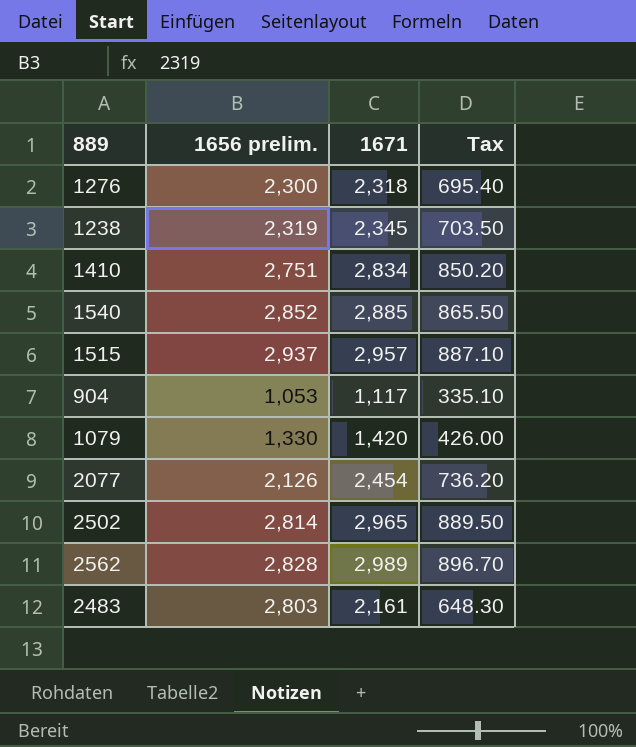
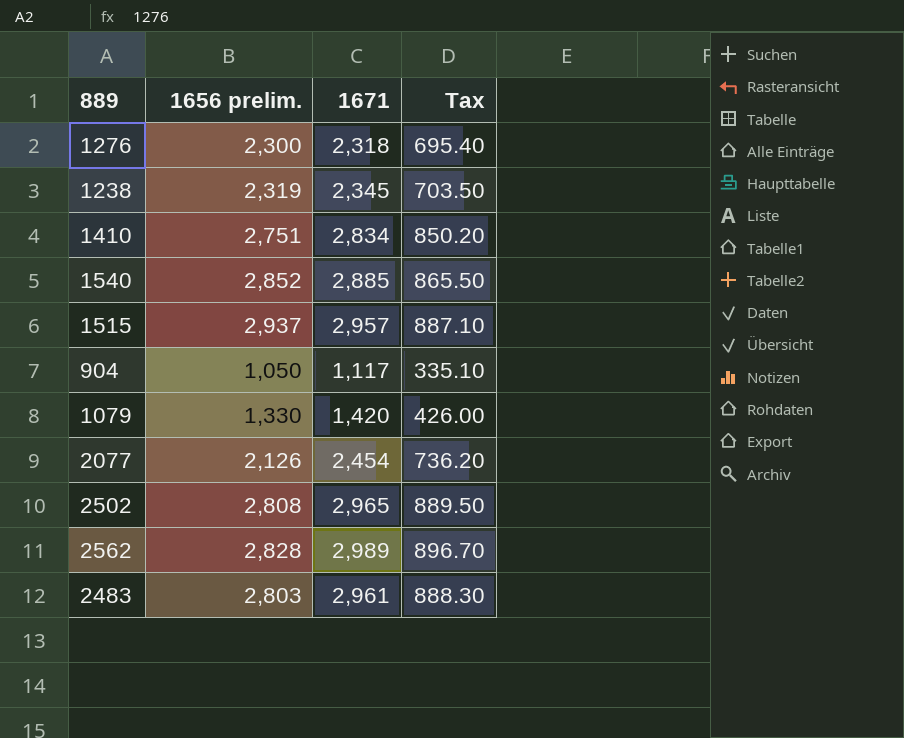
904 | 1656 prelim.: 1,053 -> 1,050
2502 | 1656 prelim.: 2,814 -> 2,808
2483 | 1671: 2,161 -> 2,961
2483 | Tax: 648.30 -> 888.30

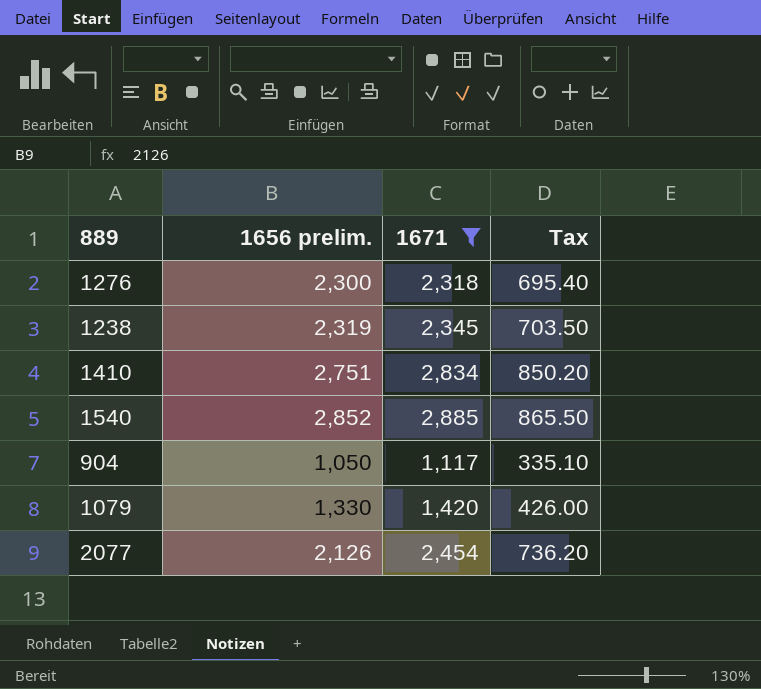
filter: none -> 1671 <= 2,885

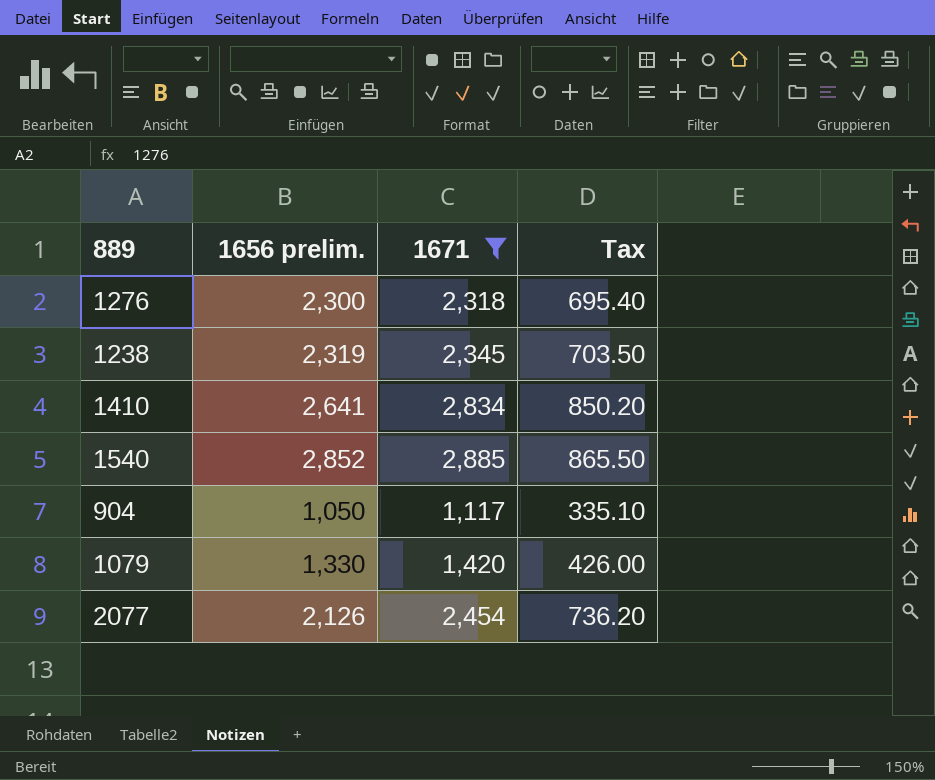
1410 | 1656 prelim.: 2,751 -> 2,641

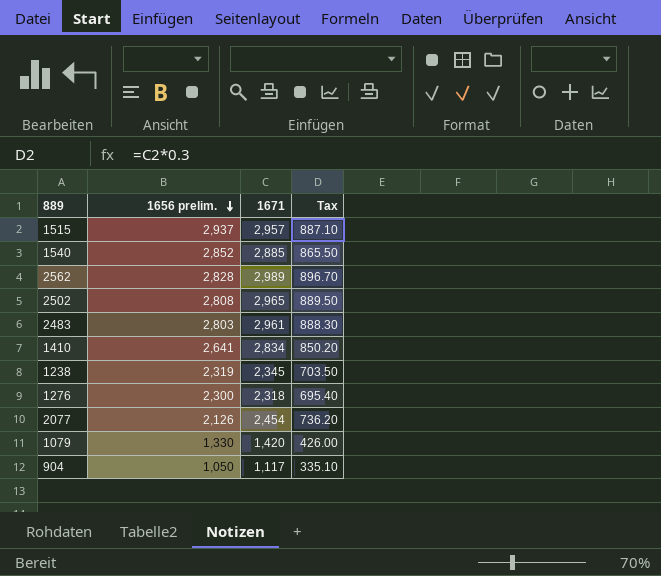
filter: 1671 <= 2,885 -> none
row order: none -> 1656 prelim. descending

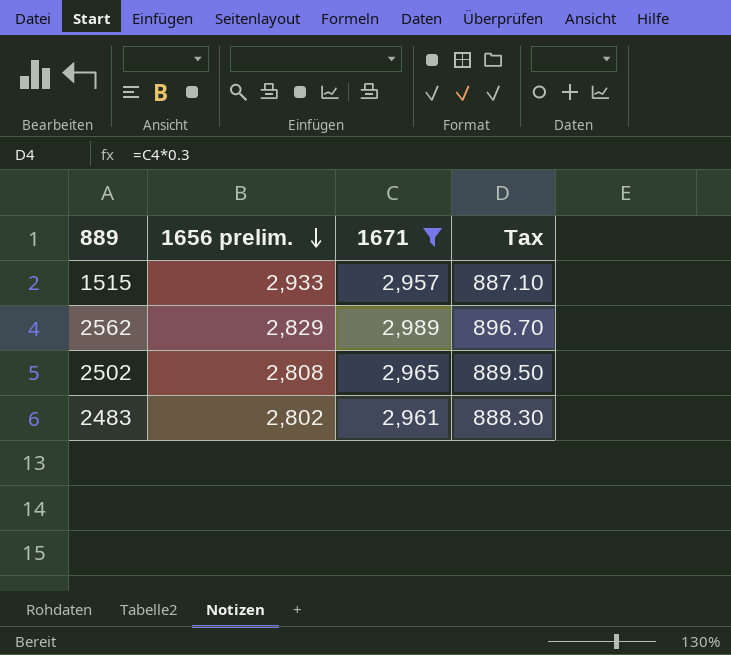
filter: none -> 1671 >= 2,957
1515 | 1656 prelim.: 2,937 -> 2,933
2562 | 1656 prelim.: 2,828 -> 2,829
2483 | 1656 prelim.: 2,803 -> 2,802

